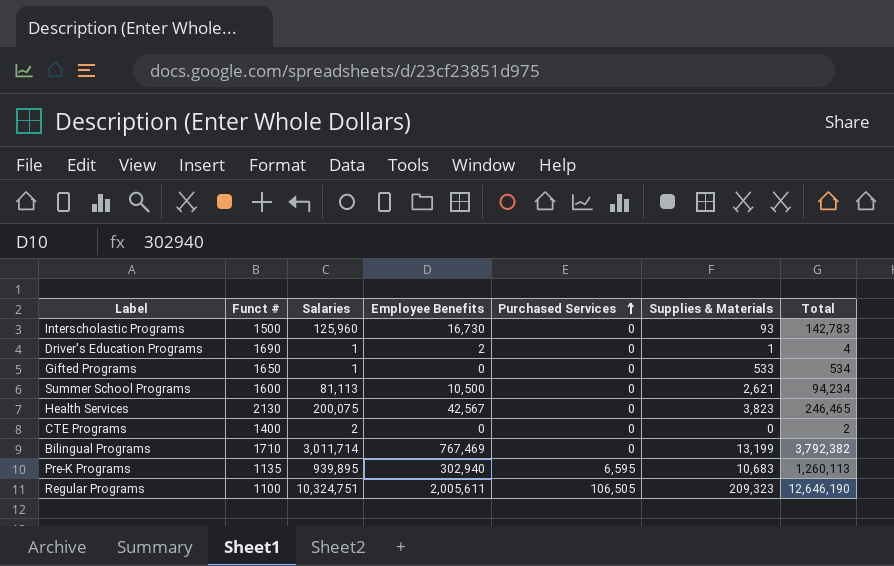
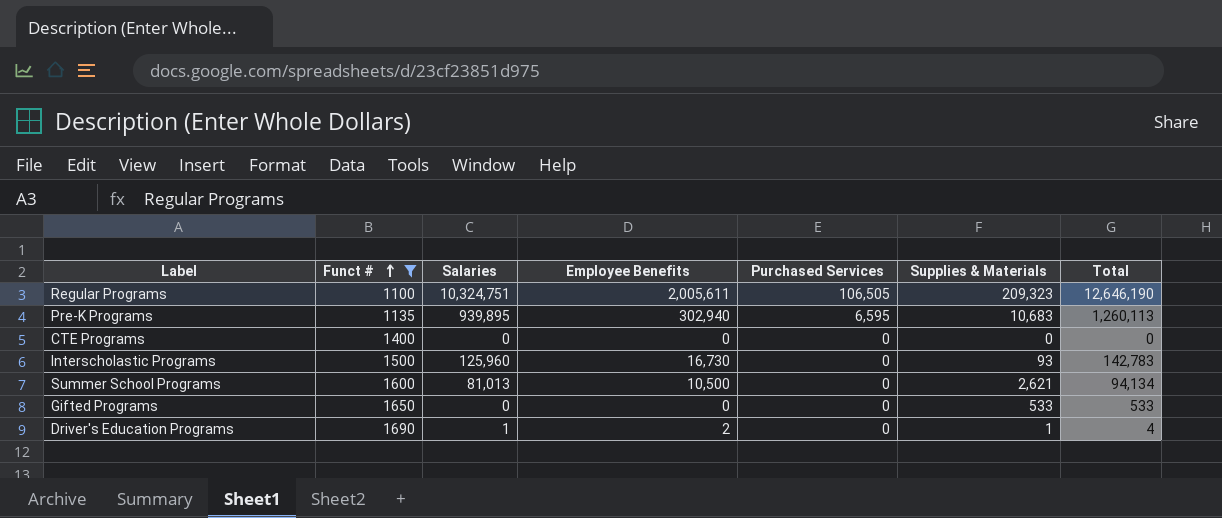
filter: none -> Funct # <= 1690
row order: Purchased Services ascending -> Funct # ascending
CTE Programs | Salaries: 2 -> 0
CTE Programs | Total: 2 -> 0
Summer School Programs | Salaries: 81,113 -> 81,013
Summer School Programs | Total: 94,234 -> 94,134
Gifted Programs | Salaries: 1 -> 0
Gifted Programs | Total: 534 -> 533

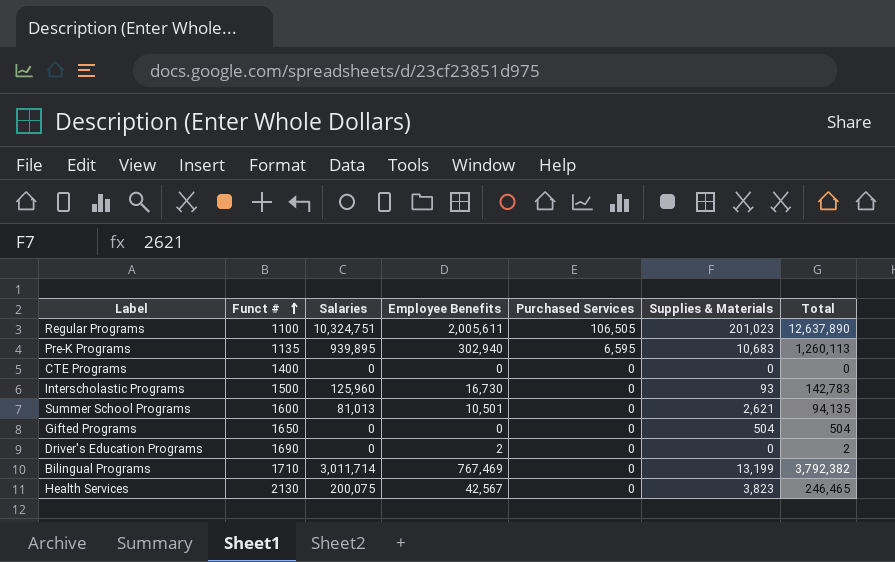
filter: Funct # <= 1690 -> none
Regular Programs | Supplies & Materials: 209,323 -> 201,023
Regular Programs | Total: 12,646,190 -> 12,637,890
Summer School Programs | Employee Benefits: 10,500 -> 10,501
Summer School Programs | Total: 94,134 -> 94,135
Gifted Programs | Supplies & Materials: 533 -> 504
Gifted Programs | Total: 533 -> 504
Driver's Education Programs | Salaries: 1 -> 0
Driver's Education Programs | Supplies & Materials: 1 -> 0
Driver's Education Programs | Total: 4 -> 2

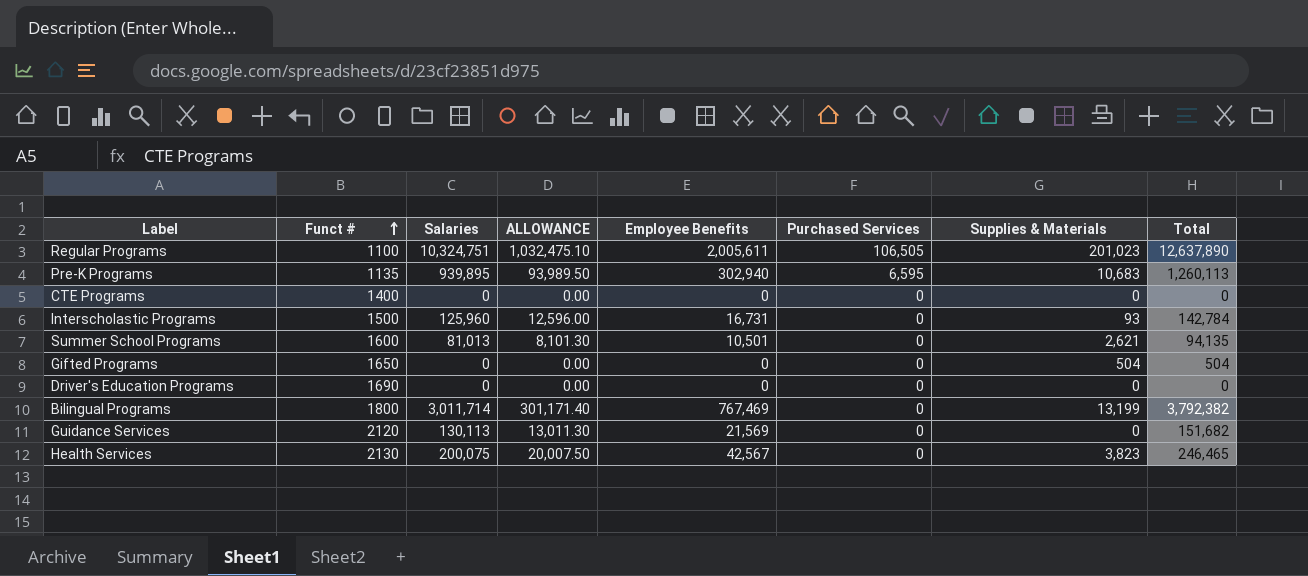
column ALLOWANCE | formula: none -> [Salaries] * 0.1
Interscholastic Programs | Employee Benefits: 16,730 -> 16,731
Interscholastic Programs | Total: 142,783 -> 142,784
Driver's Education Programs | Employee Benefits: 2 -> 0
Driver's Education Programs | Total: 2 -> 0
Bilingual Programs | Funct #: 1710 -> 1800
row Guidance Services: none -> 2120 | 130,113 | 13,011.30 | 21,569 | 0 | 0 | 151,682

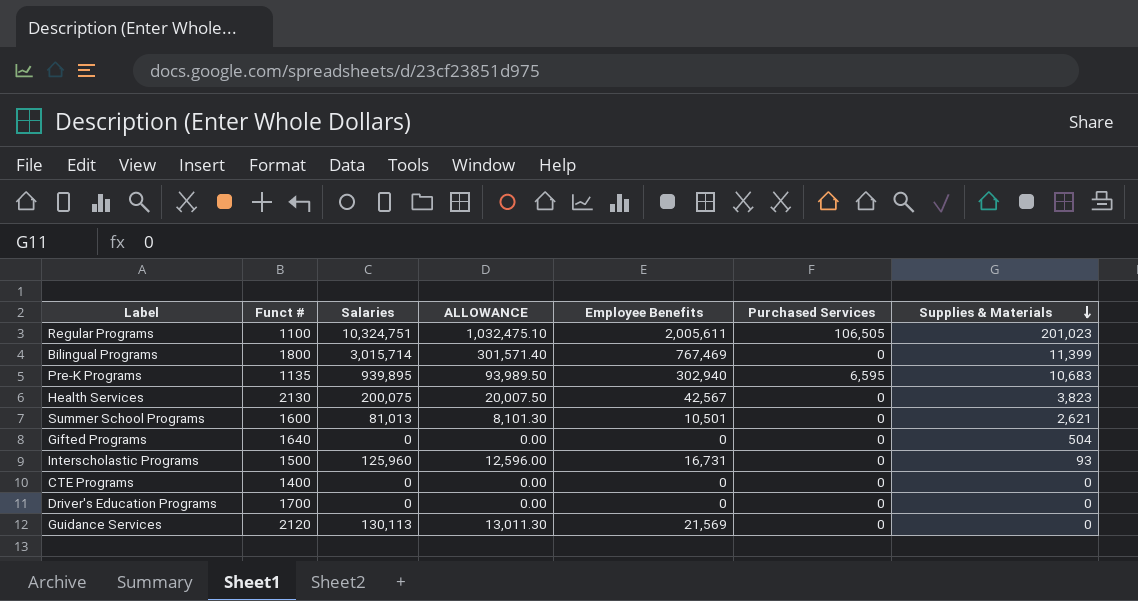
row order: Funct # ascending -> Supplies & Materials descending
column Total | formula: [Salaries] + [Employee Benefits] + [Purchased Services] + [Supplies & Materials] -> none
Bilingual Programs | Salaries: 3,011,714 -> 3,015,714
Bilingual Programs | ALLOWANCE: 301,171.40 -> 301,571.40
Bilingual Programs | Supplies & Materials: 13,199 -> 11,399
Gifted Programs | Funct #: 1650 -> 1640
Driver's Education Programs | Funct #: 1690 -> 1700

